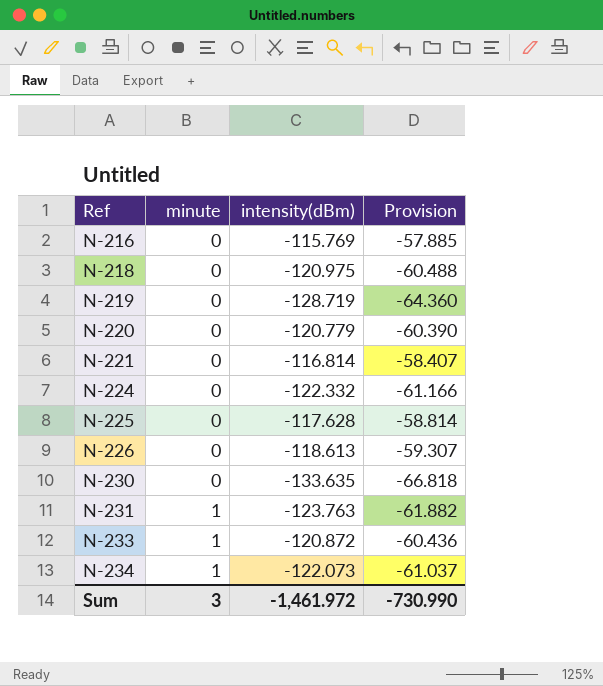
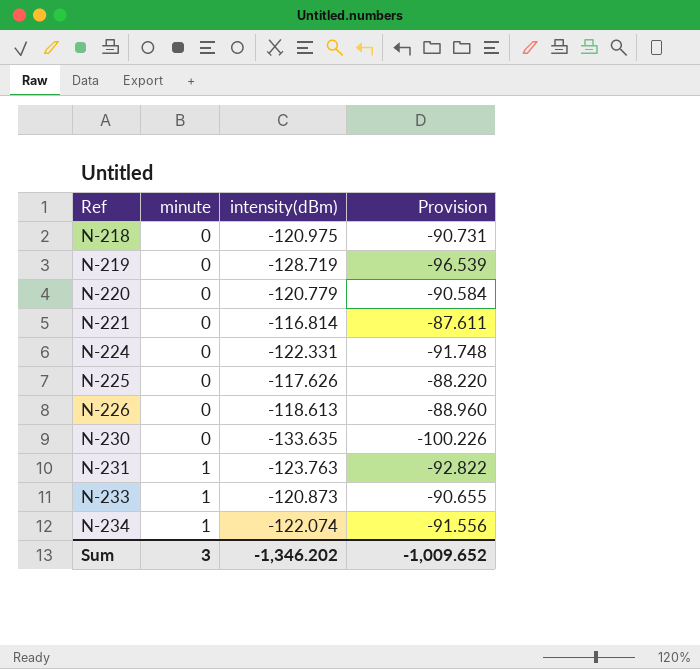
column Provision | formula: [intensity(dBm)] * 0.5 -> [intensity(dBm)] * 0.75
row N-216: 0 | -115.769 | -57.885 -> none
N-224 | intensity(dBm): -122.332 -> -122.331
N-225 | intensity(dBm): -117.628 -> -117.626
N-233 | intensity(dBm): -120.872 -> -120.873
N-234 | intensity(dBm): -122.073 -> -122.074
Sum | intensity(dBm): -1,461.972 -> -1,346.202
Sum | Provision: -730.990 -> -1,009.652

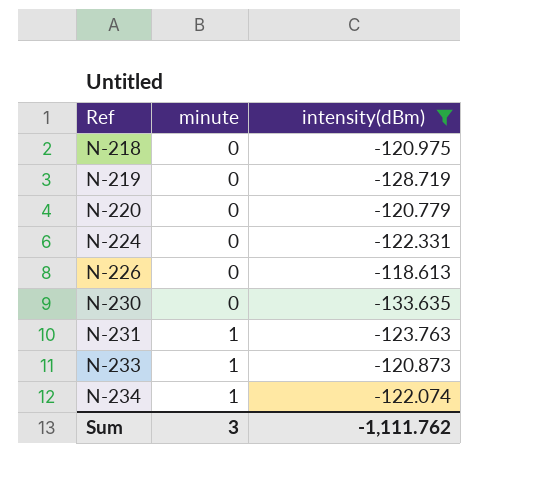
filter: none -> intensity(dBm) <= -118.613
column Provision | formula: [intensity(dBm)] * 0.75 -> none
Sum | intensity(dBm): -1,346.202 -> -1,111.762

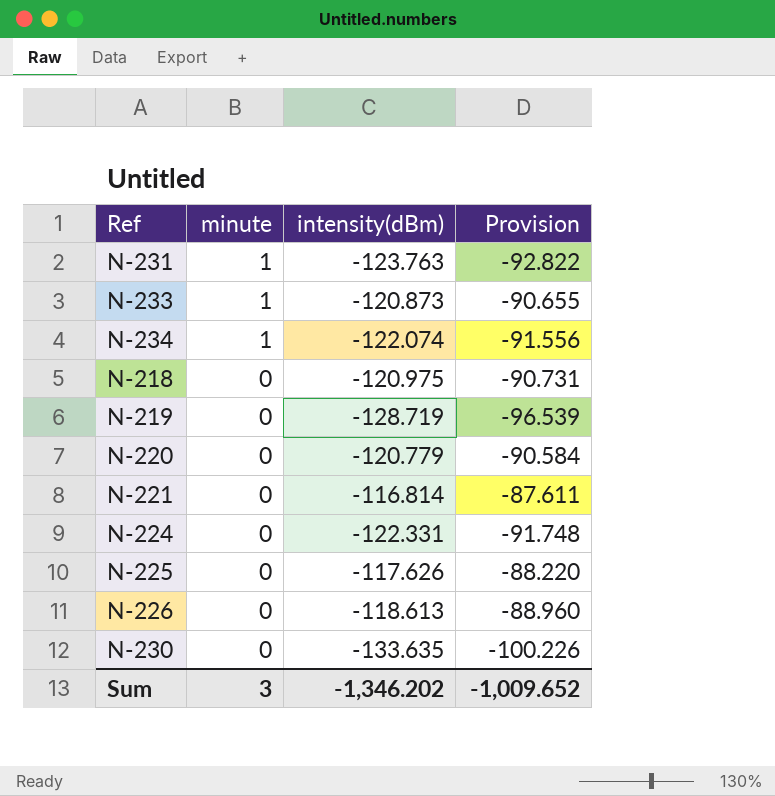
filter: intensity(dBm) <= -118.613 -> none
row order: Ref ascending -> minute descending
column Provision | formula: none -> [intensity(dBm)] * 0.75
Sum | intensity(dBm): -1,111.762 -> -1,346.202

